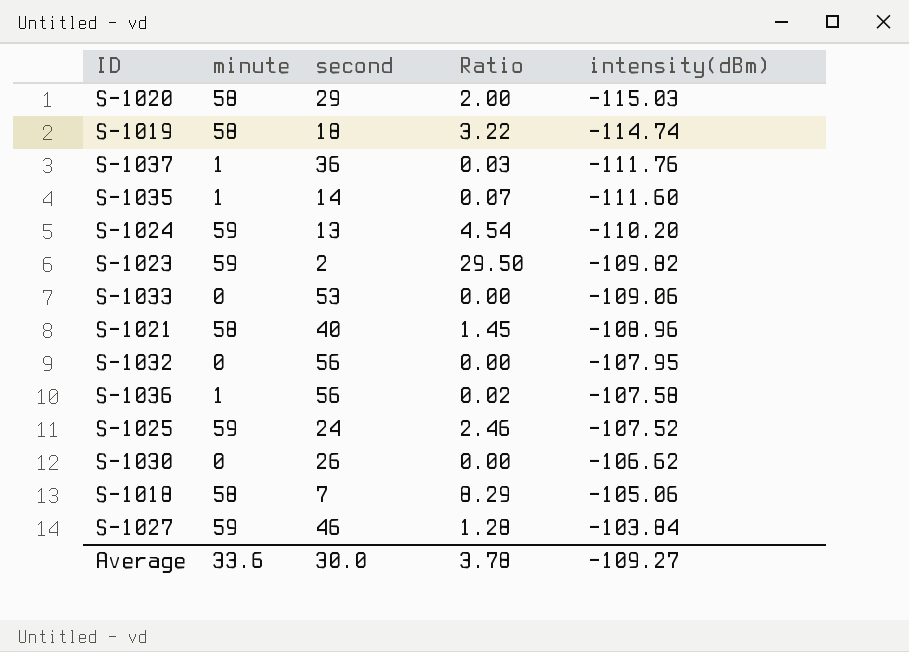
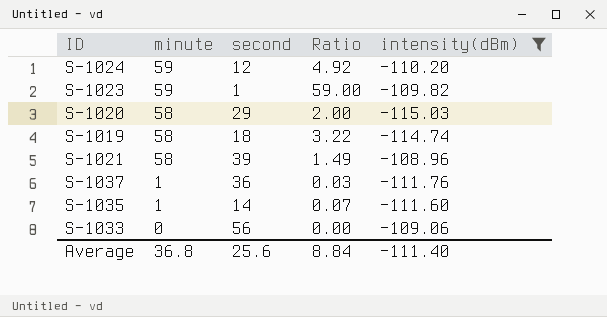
filter: none -> intensity(dBm) <= -108.96
row order: intensity(dBm) ascending -> minute descending
S-1024 | second: 13 -> 12
S-1024 | Ratio: 4.54 -> 4.92
S-1023 | second: 2 -> 1
S-1023 | Ratio: 29.50 -> 59.00
S-1021 | second: 40 -> 39
S-1021 | Ratio: 1.45 -> 1.49
S-1033 | second: 53 -> 56
Average | minute: 33.6 -> 36.8
Average | second: 30.0 -> 25.6
Average | Ratio: 3.78 -> 8.84
Average | intensity(dBm): -109.27 -> -111.40

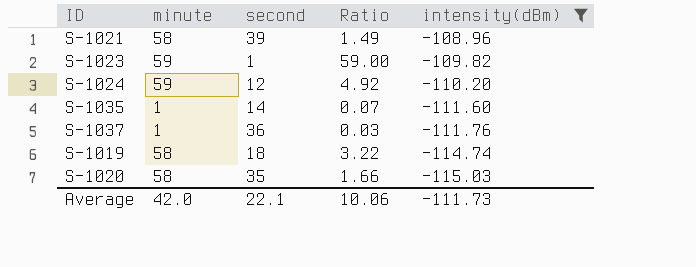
row order: minute descending -> intensity(dBm) descending
row S-1033: 0 | 56 | 0.00 | -109.06 -> none
S-1020 | second: 29 -> 35
S-1020 | Ratio: 2.00 -> 1.66
Average | minute: 36.8 -> 42.0
Average | second: 25.6 -> 22.1
Average | Ratio: 8.84 -> 10.06
Average | intensity(dBm): -111.40 -> -111.73

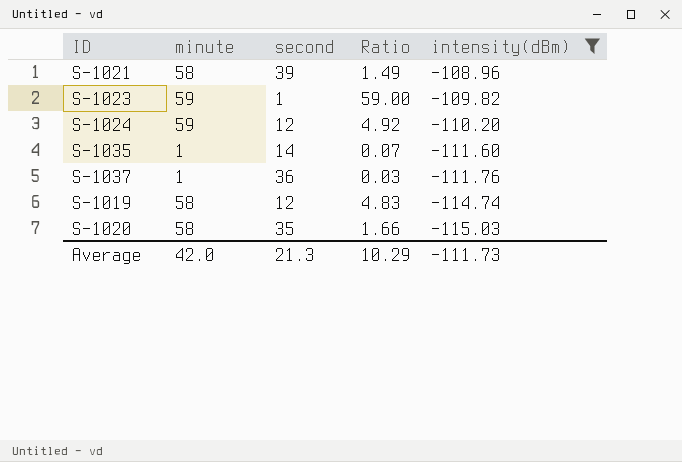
S-1019 | second: 18 -> 12
S-1019 | Ratio: 3.22 -> 4.83
Average | second: 22.1 -> 21.3
Average | Ratio: 10.06 -> 10.29

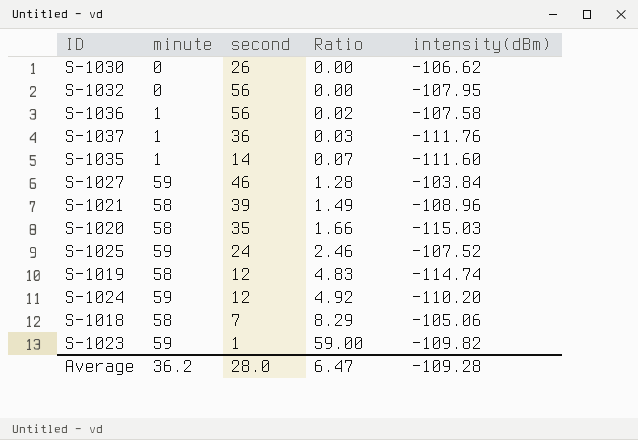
filter: intensity(dBm) <= -108.96 -> none
row order: intensity(dBm) descending -> Ratio ascending
Average | minute: 42.0 -> 36.2
Average | second: 21.3 -> 28.0
Average | Ratio: 10.29 -> 6.47
Average | intensity(dBm): -111.73 -> -109.28

